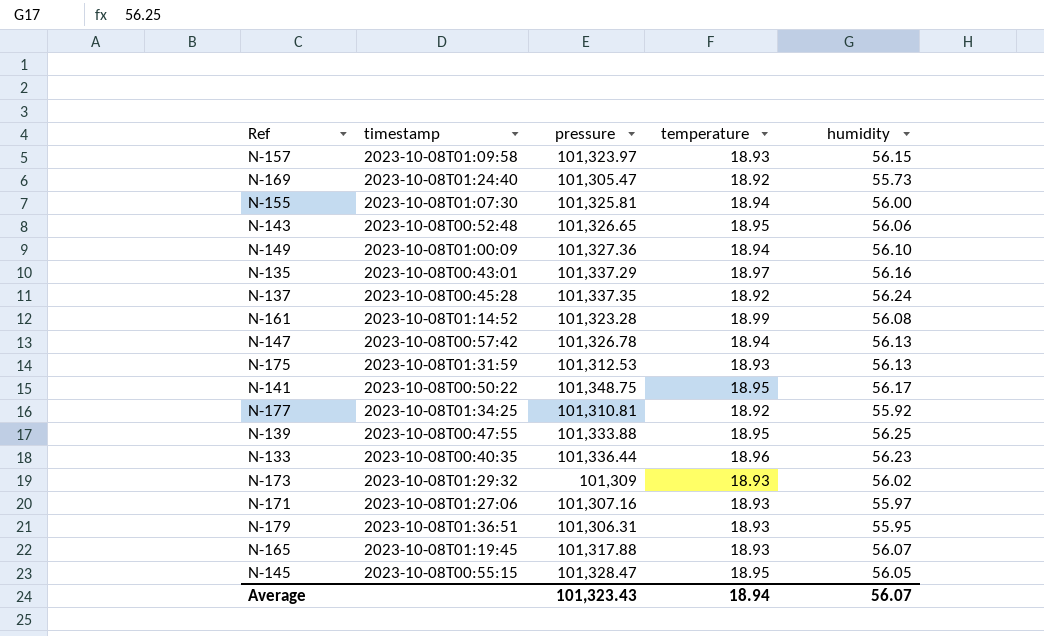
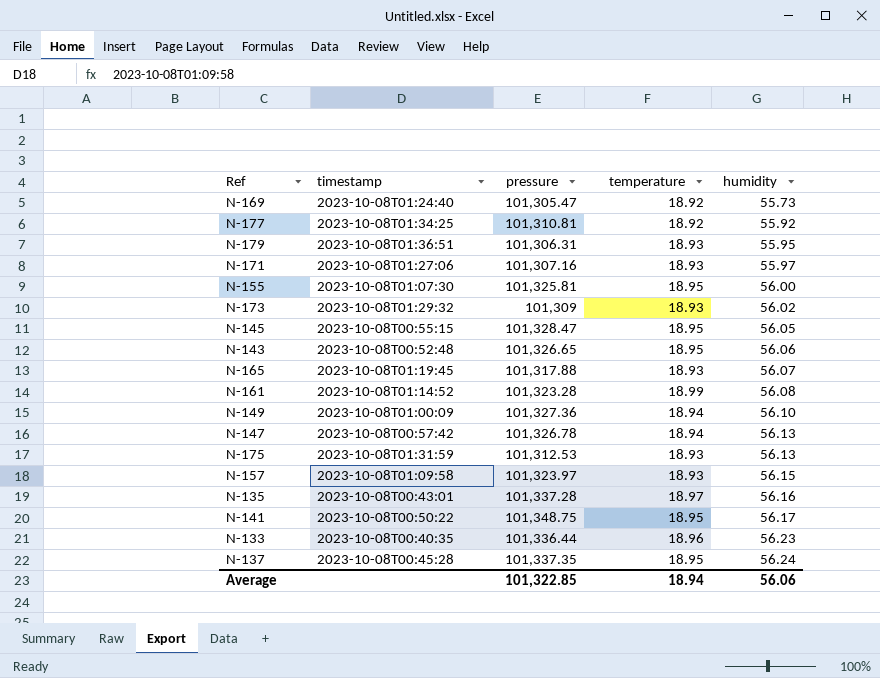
row order: none -> humidity ascending
row N-139: 2023-10-08T00:47:55 | 101,333.88 | 18.95 | 56.25 -> none
N-155 | temperature: 18.94 -> 18.95
N-135 | pressure: 101,337.29 -> 101,337.28
N-137 | temperature: 18.92 -> 18.95
Average | pressure: 101,323.43 -> 101,322.85
Average | humidity: 56.07 -> 56.06

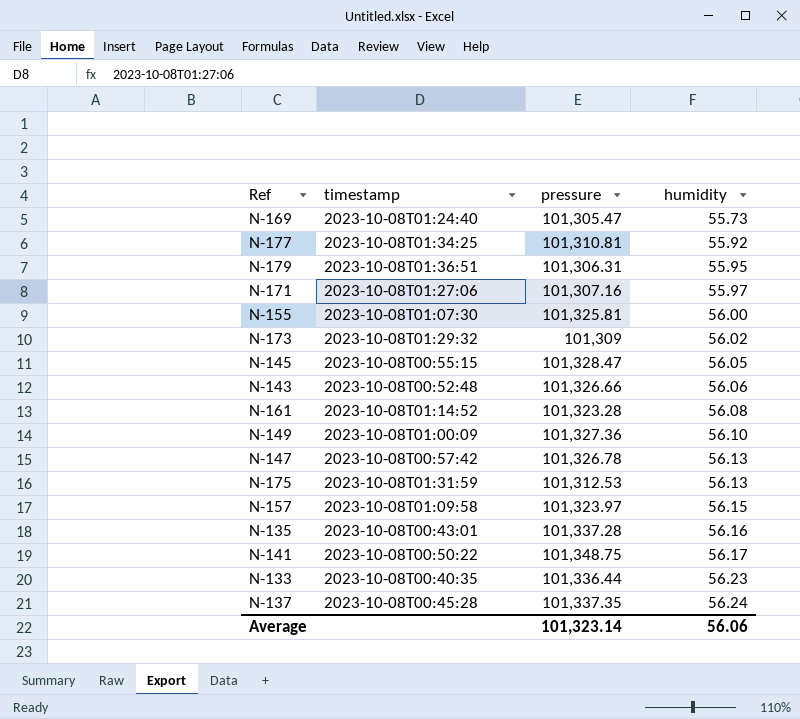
column temperature | position: 4 -> none
row N-165: 2023-10-08T01:19:45 | 101,317.88 | 18.93 | 56.07 -> none
N-143 | pressure: 101,326.65 -> 101,326.66
Average | pressure: 101,322.85 -> 101,323.14

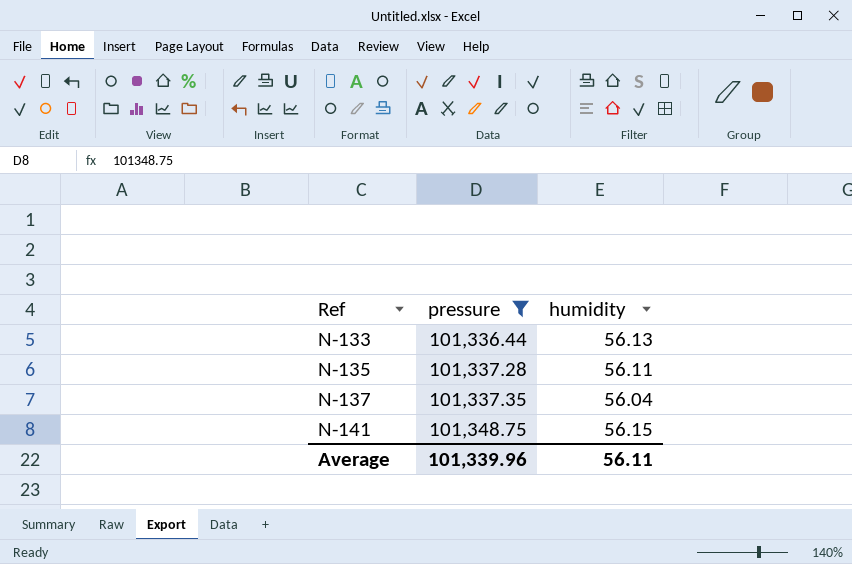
filter: none -> pressure >= 101,336.44
row order: humidity ascending -> Ref ascending
column timestamp | position: 2 -> none
N-133 | humidity: 56.23 -> 56.13
N-135 | humidity: 56.16 -> 56.11
N-137 | humidity: 56.24 -> 56.04
N-141 | humidity: 56.17 -> 56.15
Average | pressure: 101,323.14 -> 101,339.96
Average | humidity: 56.06 -> 56.11

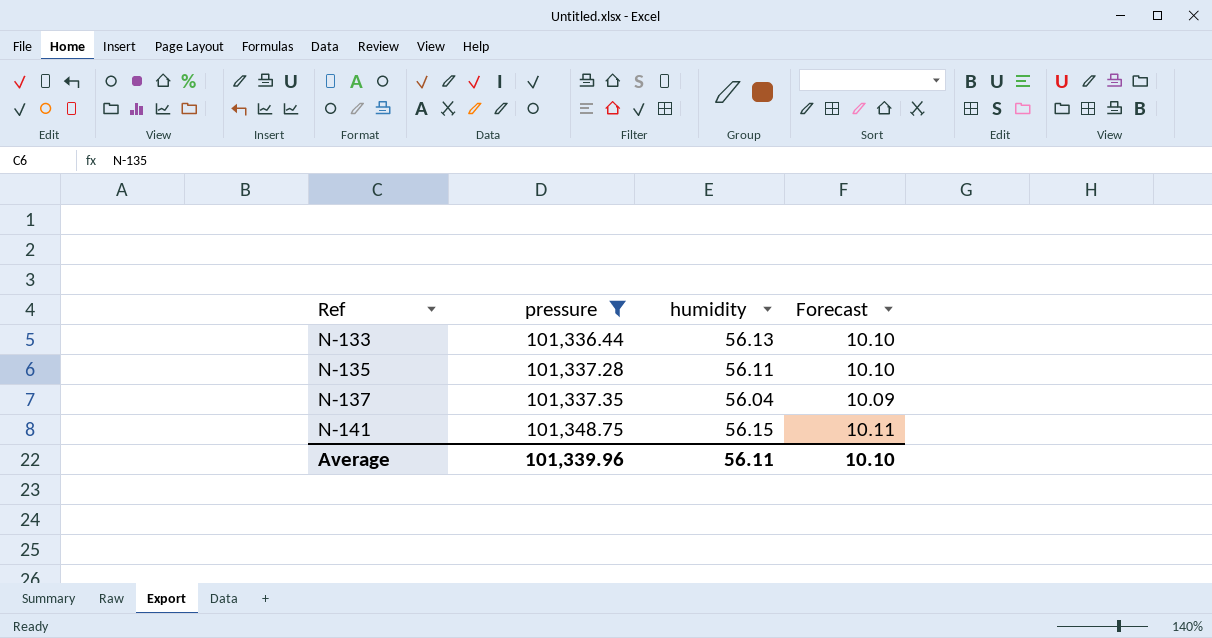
column Forecast | formula: none -> [humidity] * 0.18

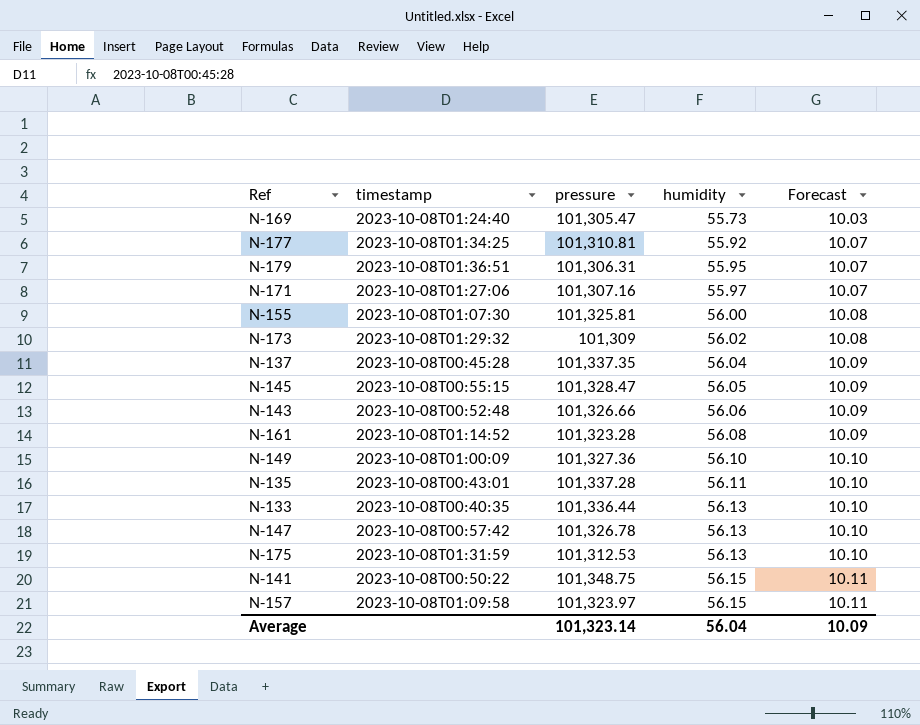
filter: pressure >= 101,336.44 -> none
row order: Ref ascending -> humidity ascending
column timestamp | position: none -> 2
Average | pressure: 101,339.96 -> 101,323.14
Average | humidity: 56.11 -> 56.04
Average | Forecast: 10.10 -> 10.09

